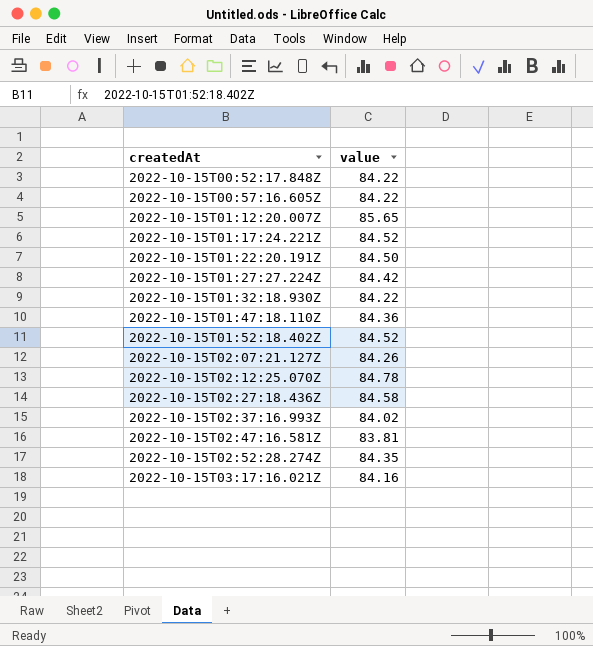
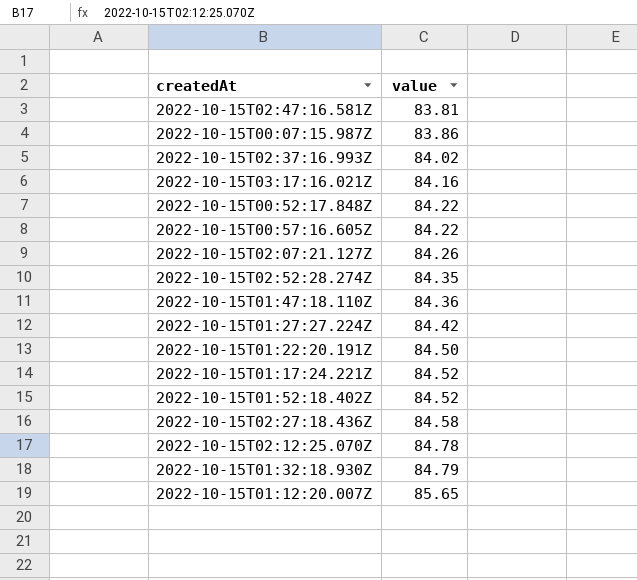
row order: createdAt ascending -> value ascending
row 2022-10-15T00:07:15.987Z: none -> 83.86
2022-10-15T01:32:18.930Z | value: 84.22 -> 84.79

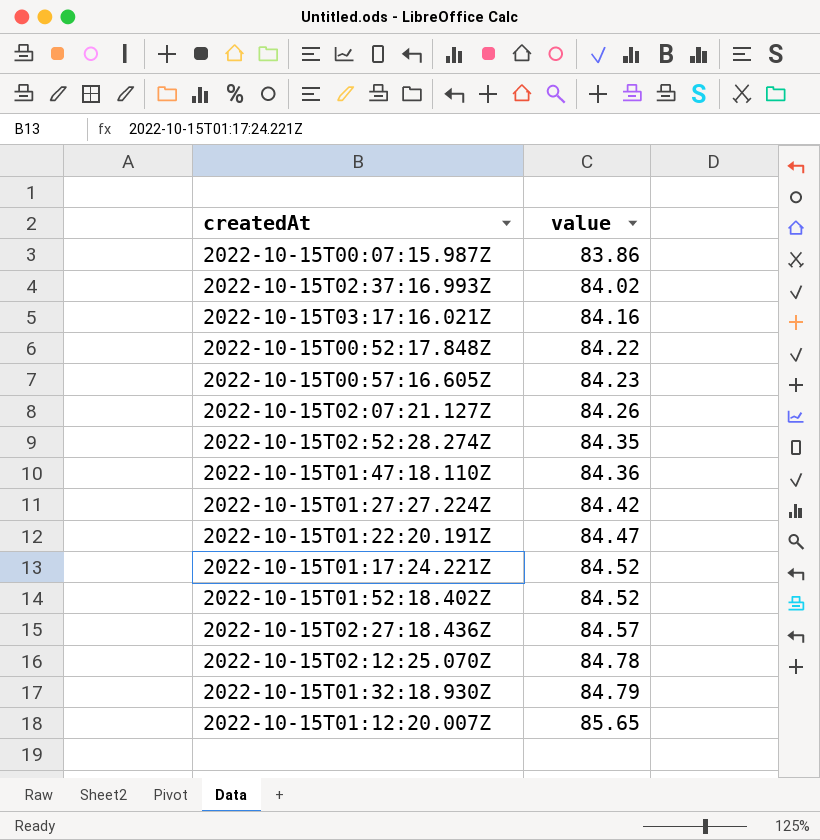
row 2022-10-15T02:47:16.581Z: 83.81 -> none
2022-10-15T00:57:16.605Z | value: 84.22 -> 84.23
2022-10-15T01:22:20.191Z | value: 84.50 -> 84.47
2022-10-15T02:27:18.436Z | value: 84.58 -> 84.57

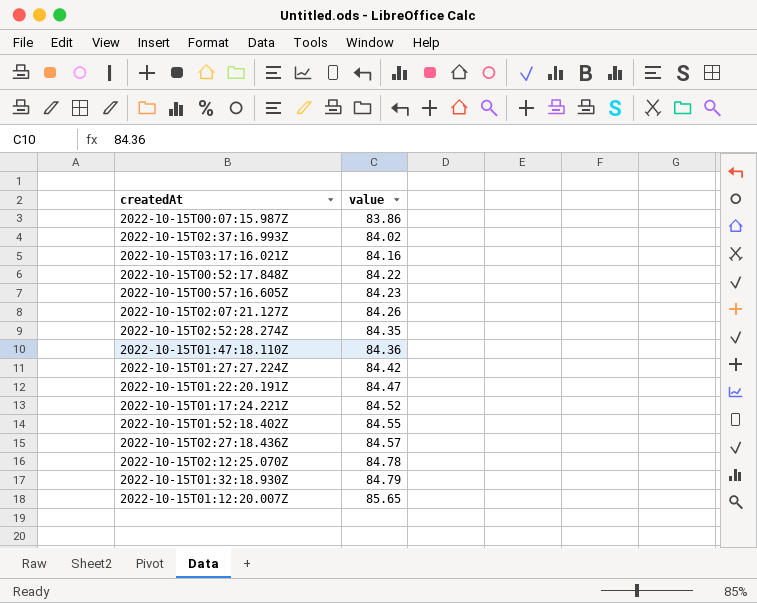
2022-10-15T01:52:18.402Z | value: 84.52 -> 84.55

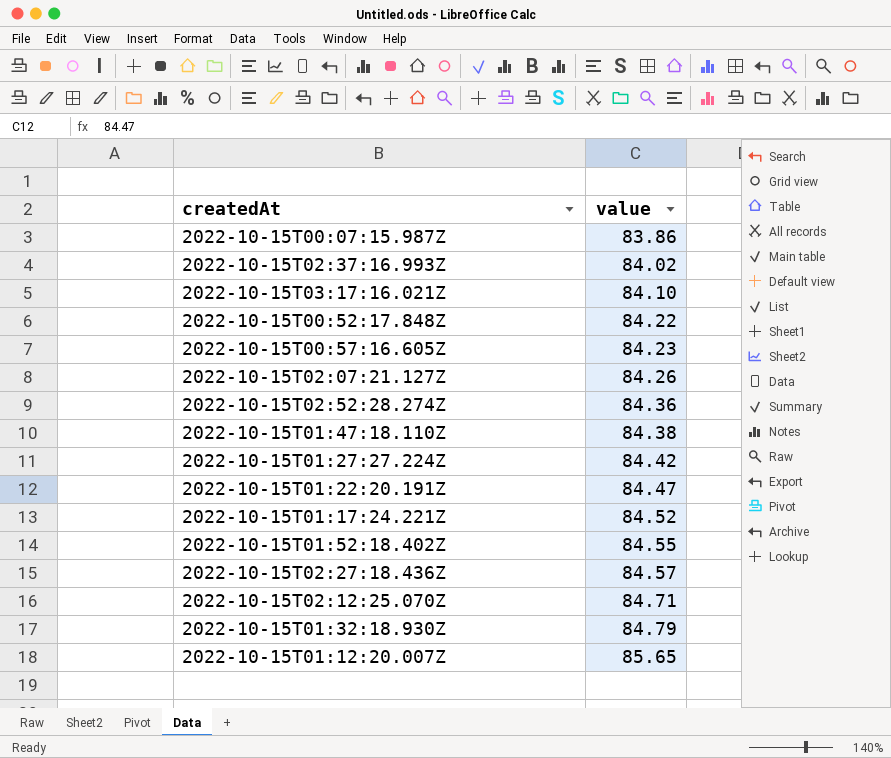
2022-10-15T03:17:16.021Z | value: 84.16 -> 84.10
2022-10-15T02:52:28.274Z | value: 84.35 -> 84.36
2022-10-15T01:47:18.110Z | value: 84.36 -> 84.38
2022-10-15T02:12:25.070Z | value: 84.78 -> 84.71

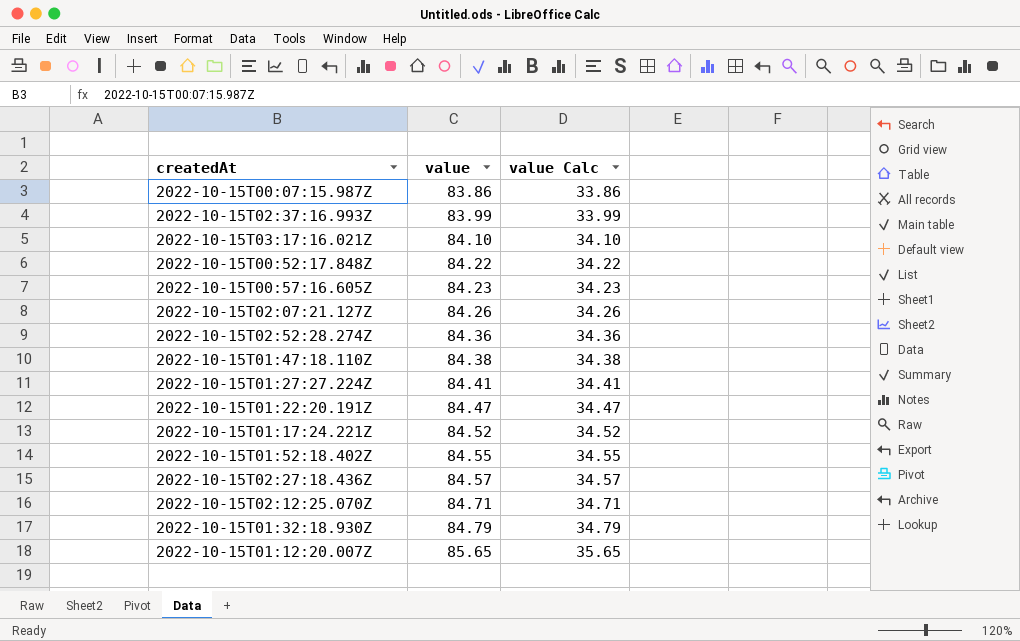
column value Calc | formula: none -> [value] - 50
2022-10-15T02:37:16.993Z | value: 84.02 -> 83.99
2022-10-15T01:27:27.224Z | value: 84.42 -> 84.41

